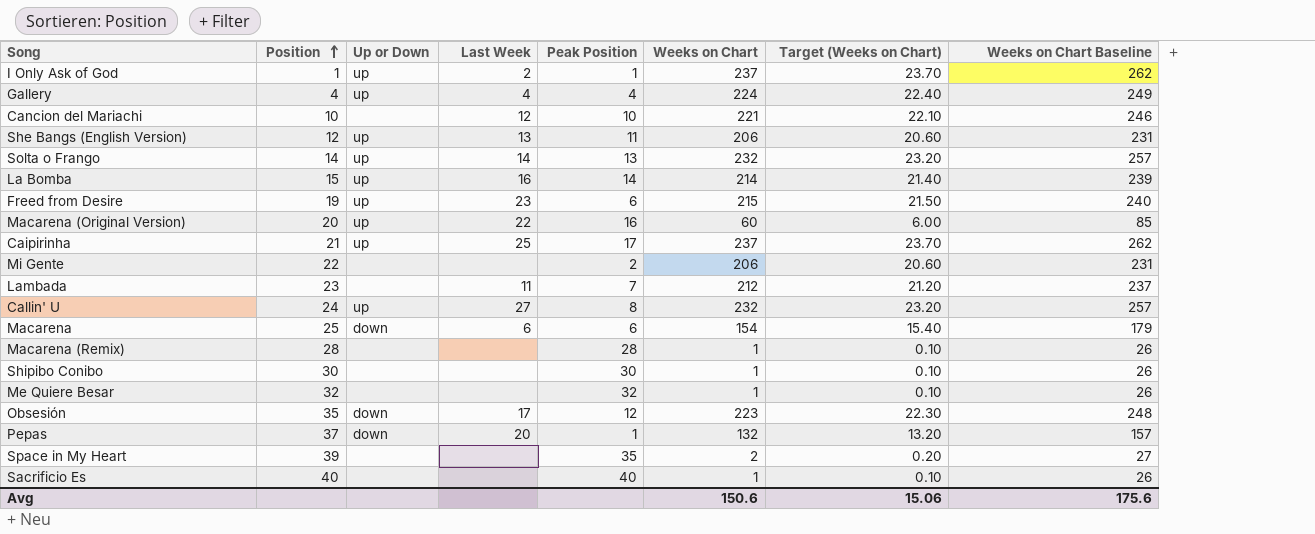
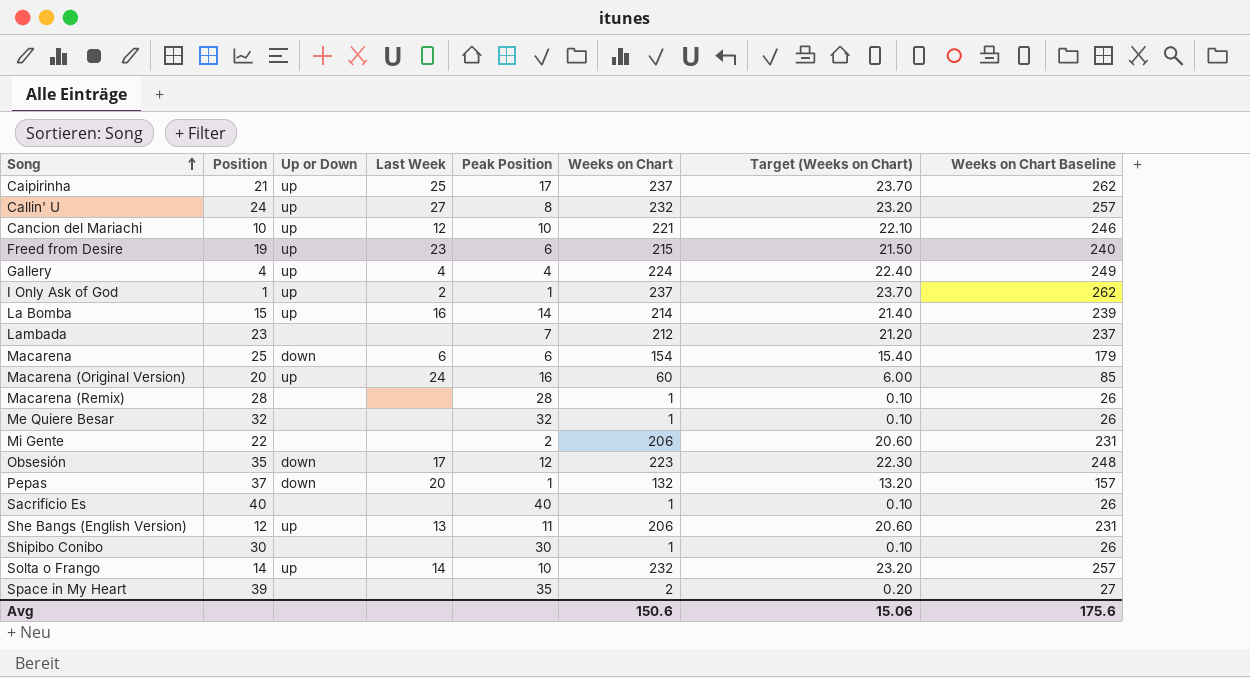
row order: Position ascending -> Song ascending
Cancion del Mariachi | Up or Down: none -> up
Lambada | Last Week: 11 -> none
Macarena (Original Version) | Last Week: 22 -> 24
Solta o Frango | Peak Position: 13 -> 10

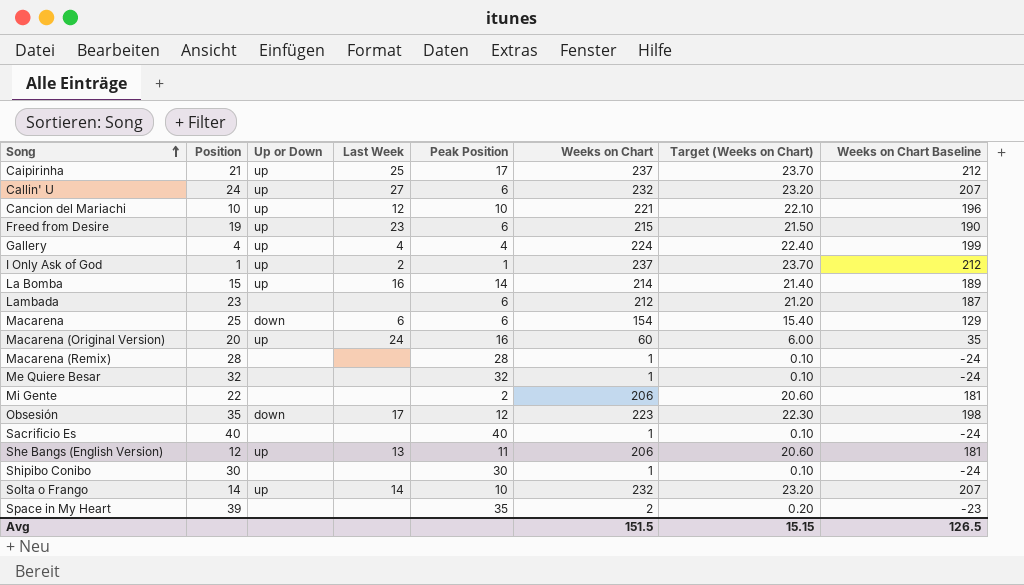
column Weeks on Chart Baseline | formula: [Weeks on Chart] + 25 -> [Weeks on Chart] - 25
row Pepas: 37 | down | 20 | 1 | 132 | 13.20 | 157 -> none
Callin' U | Peak Position: 8 -> 6
Lambada | Peak Position: 7 -> 6
Avg | Weeks on Chart: 150.6 -> 151.5
Avg | Target (Weeks on Chart): 15.06 -> 15.15
Avg | Weeks on Chart Baseline: 175.6 -> 126.5

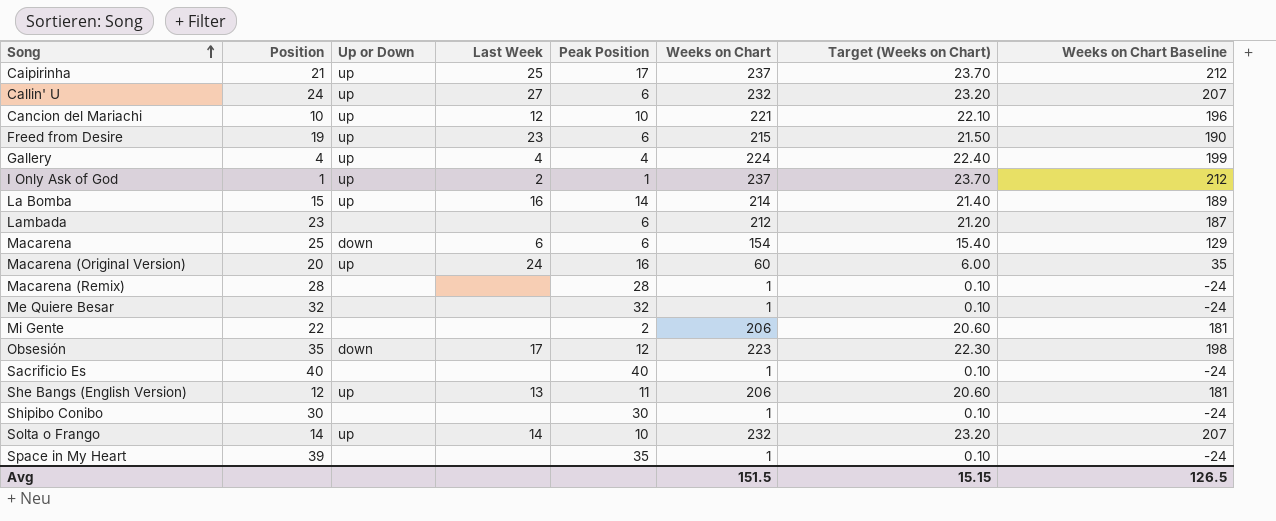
Space in My Heart | Weeks on Chart: 2 -> 1
Space in My Heart | Target (Weeks on Chart): 0.20 -> 0.10
Space in My Heart | Weeks on Chart Baseline: -23 -> -24

